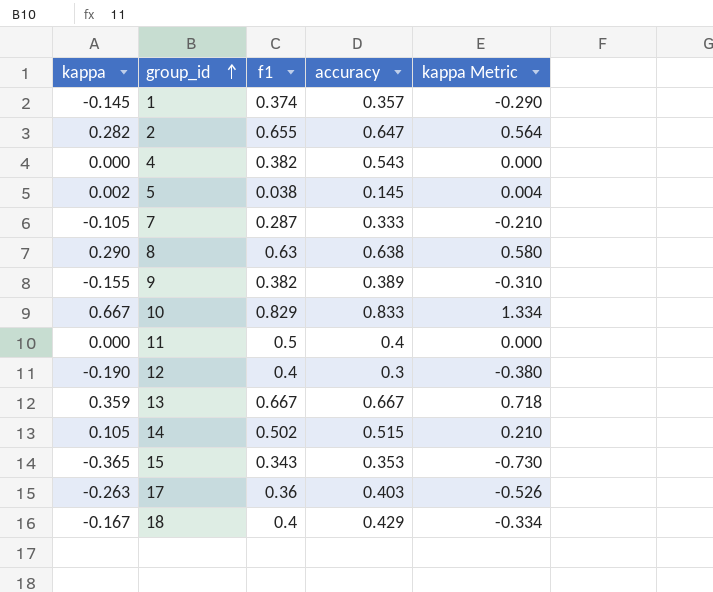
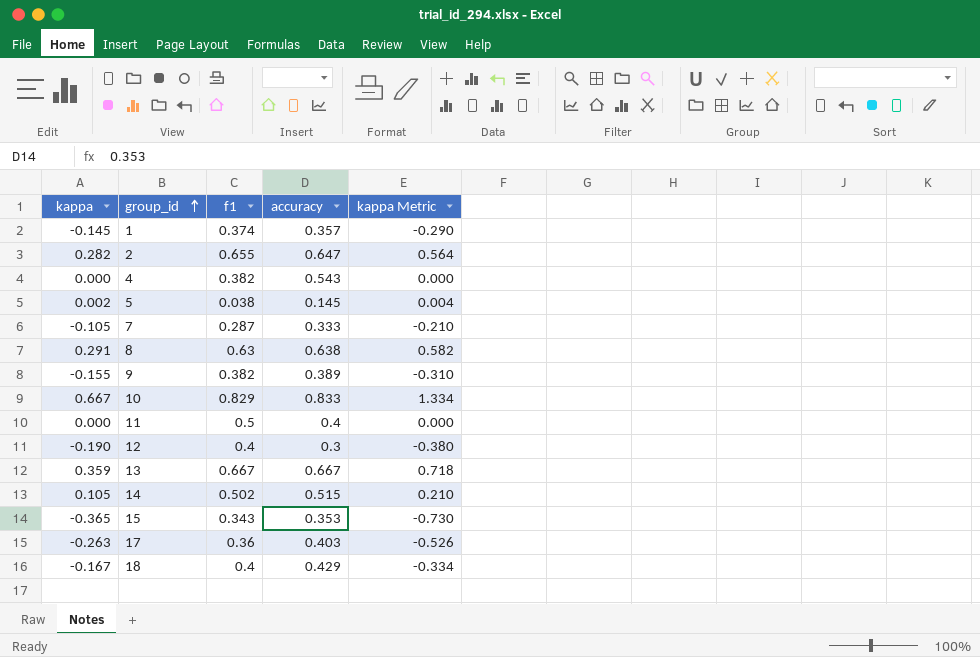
8 | kappa: 0.290 -> 0.291
8 | kappa Metric: 0.580 -> 0.582

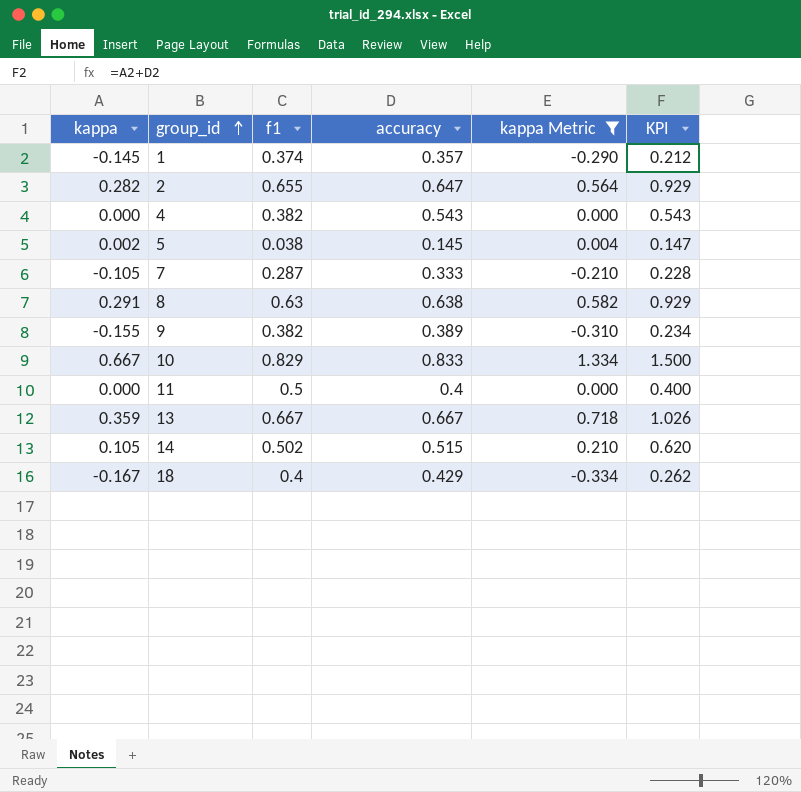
filter: none -> kappa Metric >= -0.334
column KPI | formula: none -> [kappa] + [accuracy]

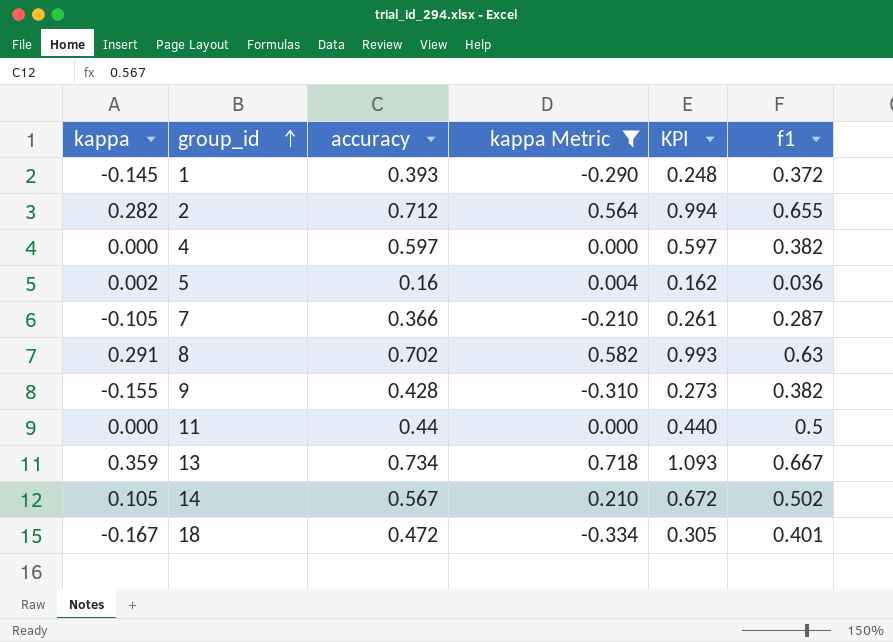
column f1 | position: 3 -> 6
row 10: 0.667 | 0.829 | 0.833 | 1.334 | 1.500 -> none
1 | accuracy: 0.357 -> 0.393
1 | KPI: 0.212 -> 0.248
1 | f1: 0.374 -> 0.372
2 | accuracy: 0.647 -> 0.712
2 | KPI: 0.929 -> 0.994
4 | accuracy: 0.543 -> 0.597
4 | KPI: 0.543 -> 0.597
5 | accuracy: 0.145 -> 0.16
5 | KPI: 0.147 -> 0.162
5 | f1: 0.038 -> 0.036
7 | accuracy: 0.333 -> 0.366
7 | KPI: 0.228 -> 0.261
8 | accuracy: 0.638 -> 0.702
8 | KPI: 0.929 -> 0.993
9 | accuracy: 0.389 -> 0.428
9 | KPI: 0.234 -> 0.273
11 | accuracy: 0.4 -> 0.44
11 | KPI: 0.400 -> 0.440
13 | accuracy: 0.667 -> 0.734
13 | KPI: 1.026 -> 1.093
14 | accuracy: 0.515 -> 0.567
14 | KPI: 0.620 -> 0.672
18 | accuracy: 0.429 -> 0.472
18 | KPI: 0.262 -> 0.305
18 | f1: 0.4 -> 0.401

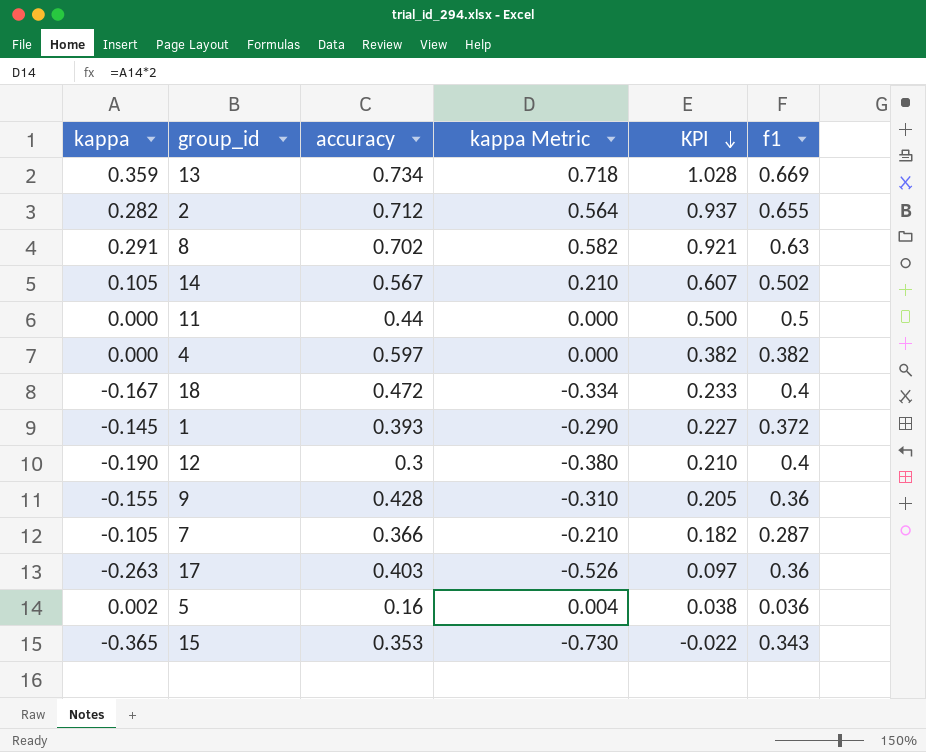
filter: kappa Metric >= -0.334 -> none
row order: group_id ascending -> KPI descending
column KPI | formula: [kappa] + [accuracy] -> [kappa] + [f1]
13 | f1: 0.667 -> 0.669
18 | f1: 0.401 -> 0.4
9 | f1: 0.382 -> 0.36

